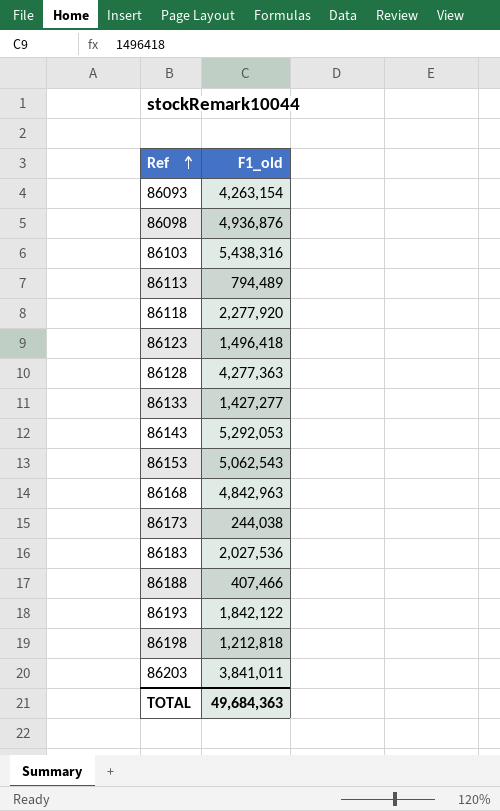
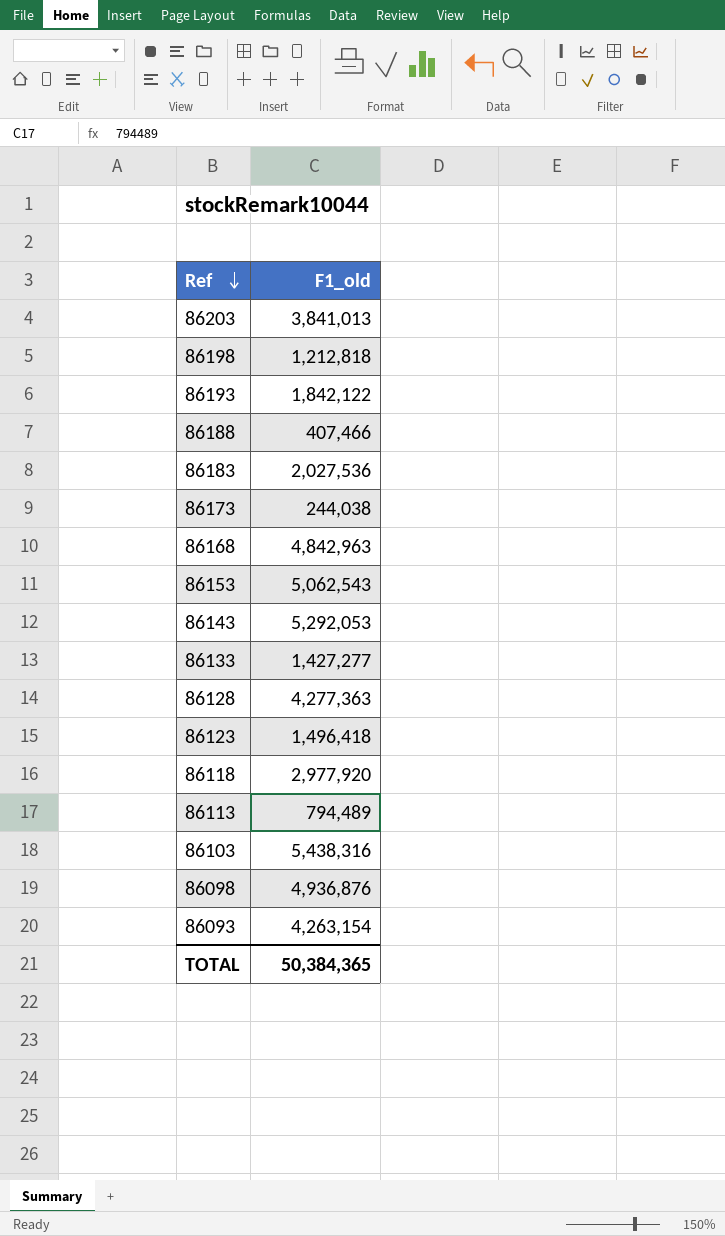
row order: Ref ascending -> Ref descending
86203 | F1_old: 3,841,011 -> 3,841,013
86118 | F1_old: 2,277,920 -> 2,977,920
TOTAL | F1_old: 49,684,363 -> 50,384,365

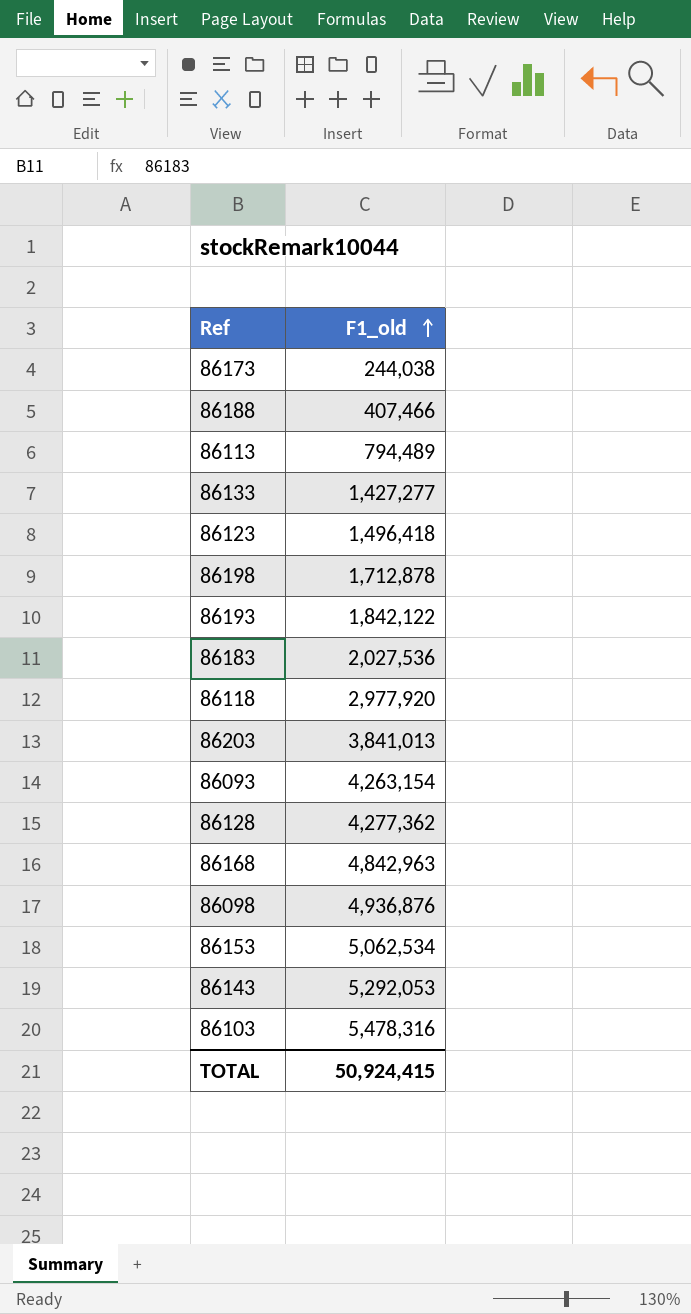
row order: Ref descending -> F1_old ascending
86198 | F1_old: 1,212,818 -> 1,712,878
86128 | F1_old: 4,277,363 -> 4,277,362
86153 | F1_old: 5,062,543 -> 5,062,534
86103 | F1_old: 5,438,316 -> 5,478,316
TOTAL | F1_old: 50,384,365 -> 50,924,415

